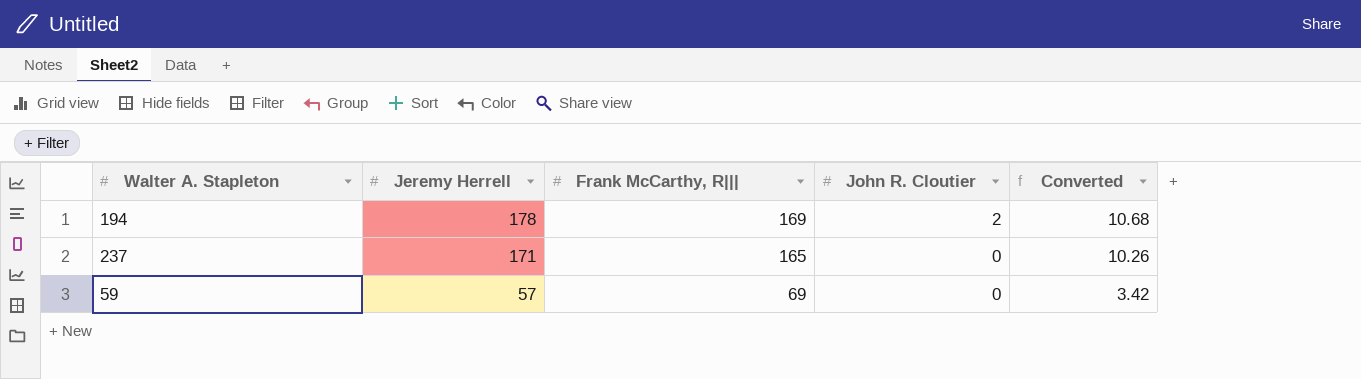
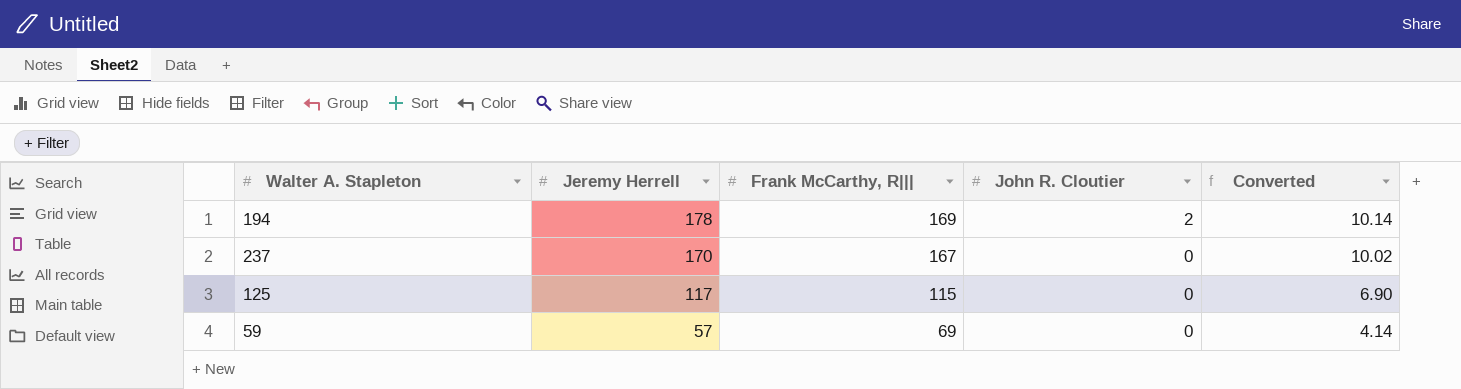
column Converted | formula: [Jeremy Herrell] * 0.06 -> [Frank McCarthy, R|||] * 0.06
237 | Jeremy Herrell: 171 -> 170
237 | Frank McCarthy, R|||: 165 -> 167
row 125: none -> 117 | 115 | 0 | 6.90

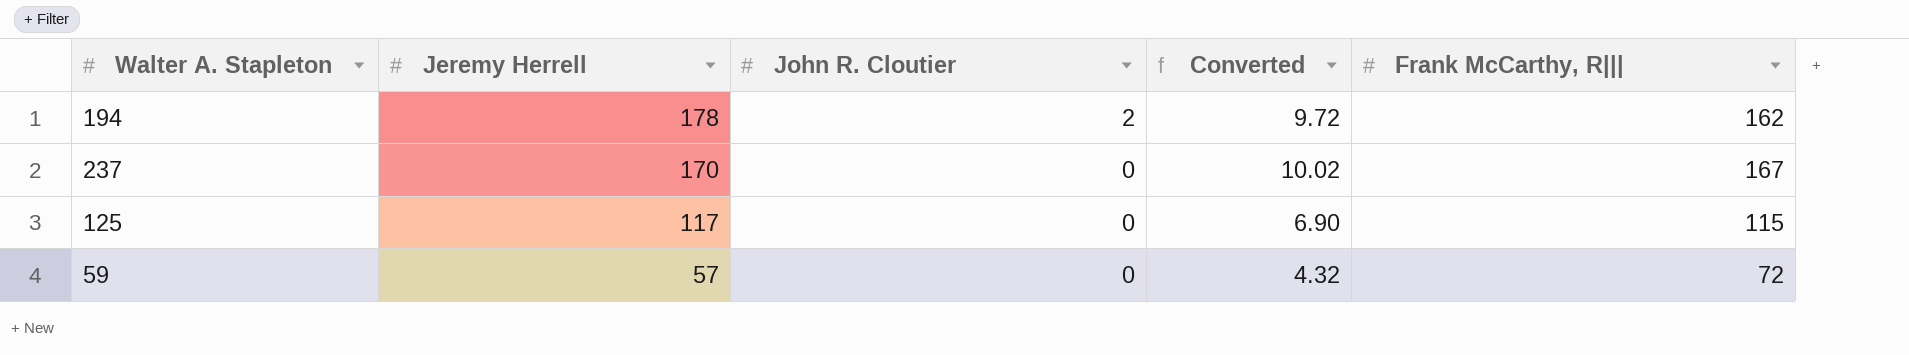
column Frank McCarthy, R||| | position: 3 -> 5
194 | Converted: 10.14 -> 9.72
194 | Frank McCarthy, R|||: 169 -> 162
59 | Converted: 4.14 -> 4.32
59 | Frank McCarthy, R|||: 69 -> 72

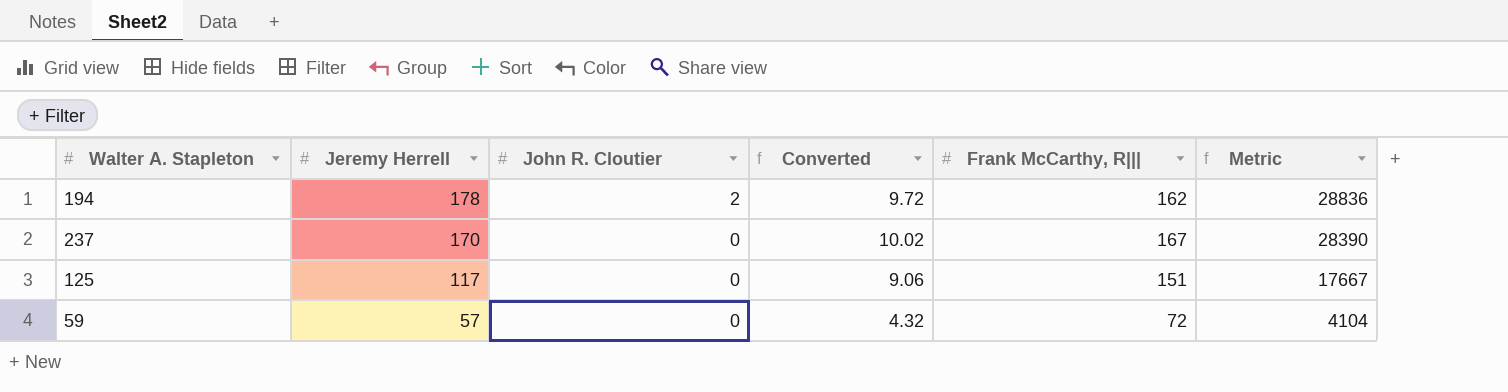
column Metric | formula: none -> [Jeremy Herrell] * [Frank McCarthy, R|||]
125 | Converted: 6.90 -> 9.06
125 | Frank McCarthy, R|||: 115 -> 151

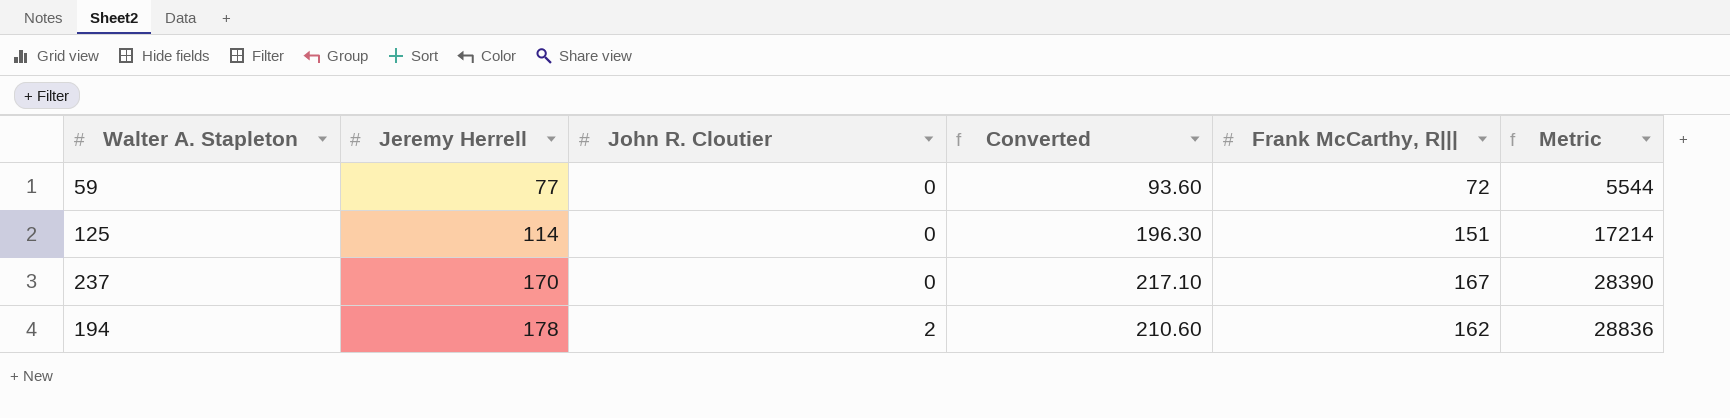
row order: Jeremy Herrell descending -> Jeremy Herrell ascending
column Converted | formula: [Frank McCarthy, R|||] * 0.06 -> [Frank McCarthy, R|||] * 1.3
59 | Jeremy Herrell: 57 -> 77
59 | Metric: 4104 -> 5544
125 | Jeremy Herrell: 117 -> 114
125 | Metric: 17667 -> 17214

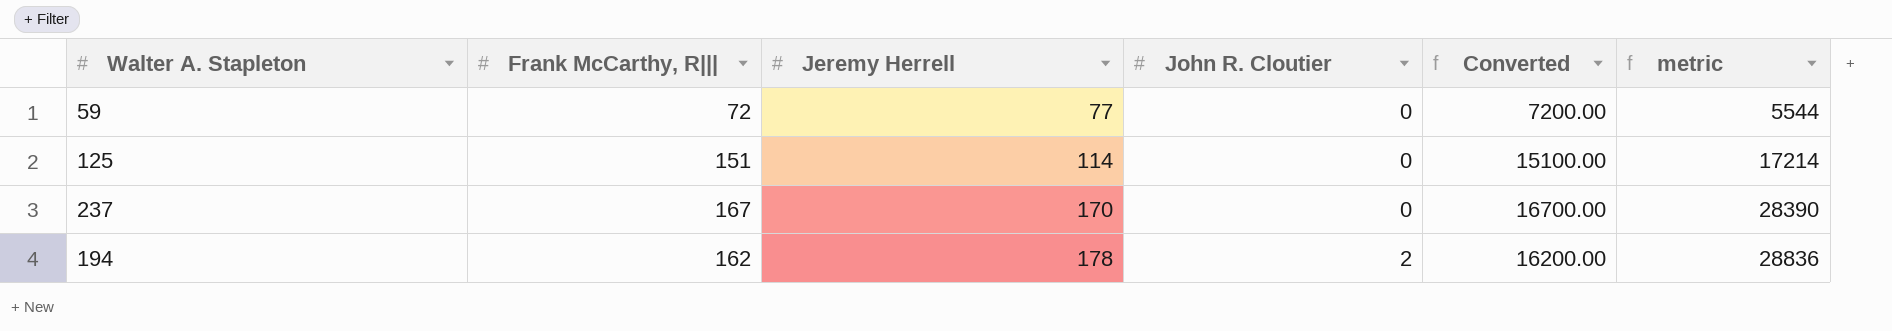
column Frank McCarthy, R||| | position: 5 -> 2
column Converted | formula: [Frank McCarthy, R|||] * 1.3 -> [Frank McCarthy, R|||] * 100
column name: Metric -> metric

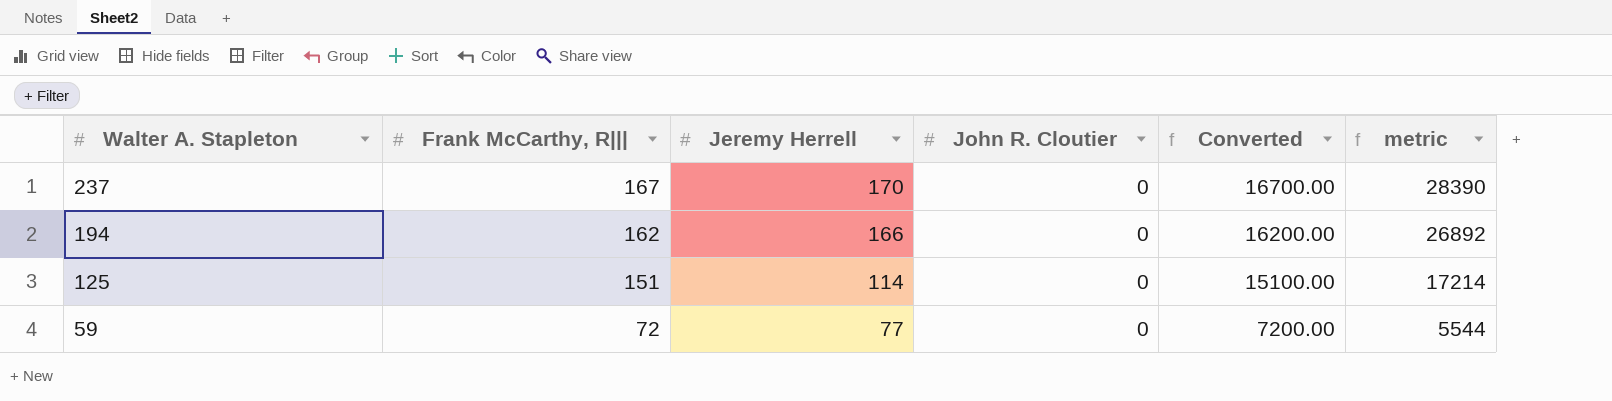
row order: Jeremy Herrell ascending -> Walter A. Stapleton descending
194 | Jeremy Herrell: 178 -> 166
194 | John R. Cloutier: 2 -> 0
194 | metric: 28836 -> 26892

